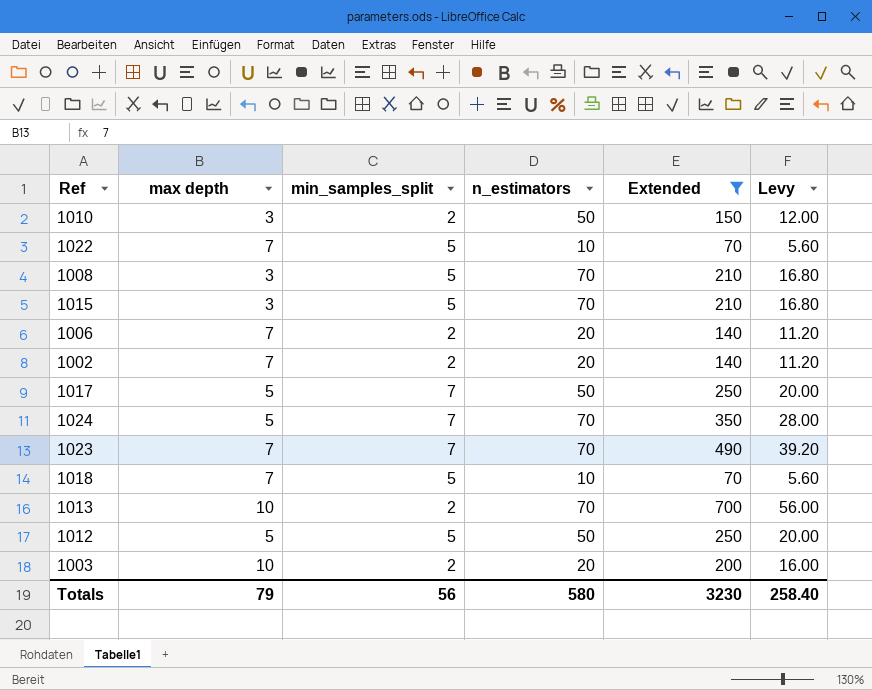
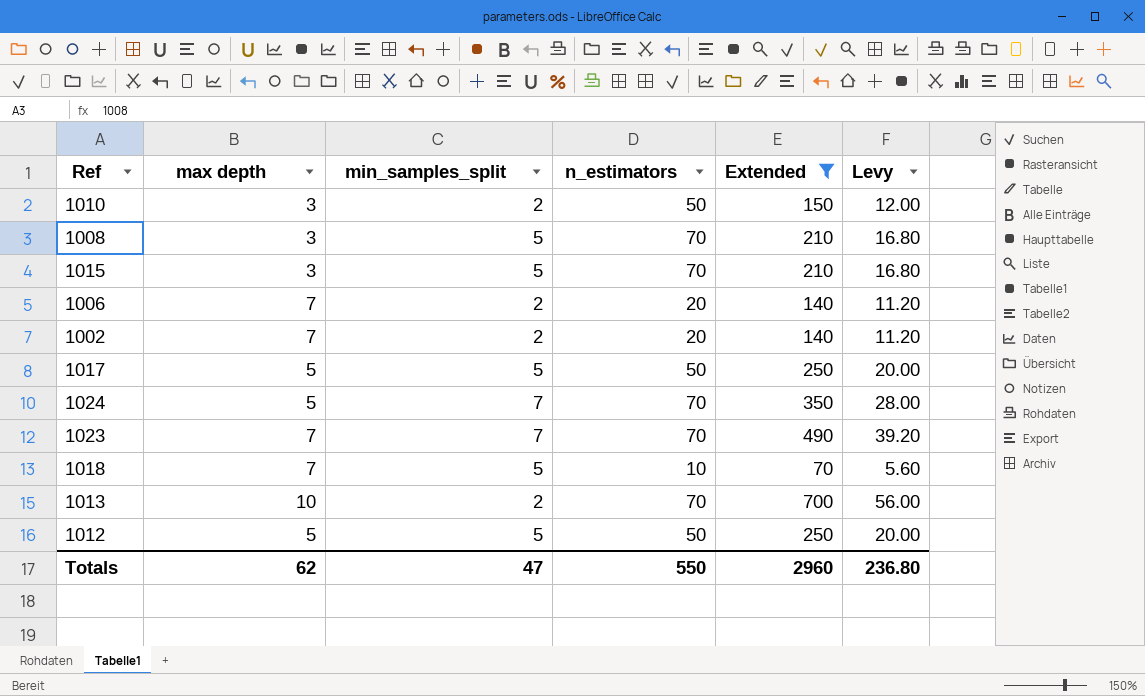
row 1022: 7 | 5 | 10 | 70 | 5.60 -> none
row 1003: 10 | 2 | 20 | 200 | 16.00 -> none
1017 | min_samples_split: 7 -> 5
Totals | max depth: 79 -> 62
Totals | min_samples_split: 56 -> 47
Totals | n_estimators: 580 -> 550
Totals | Extended: 3230 -> 2960
Totals | Levy: 258.40 -> 236.80

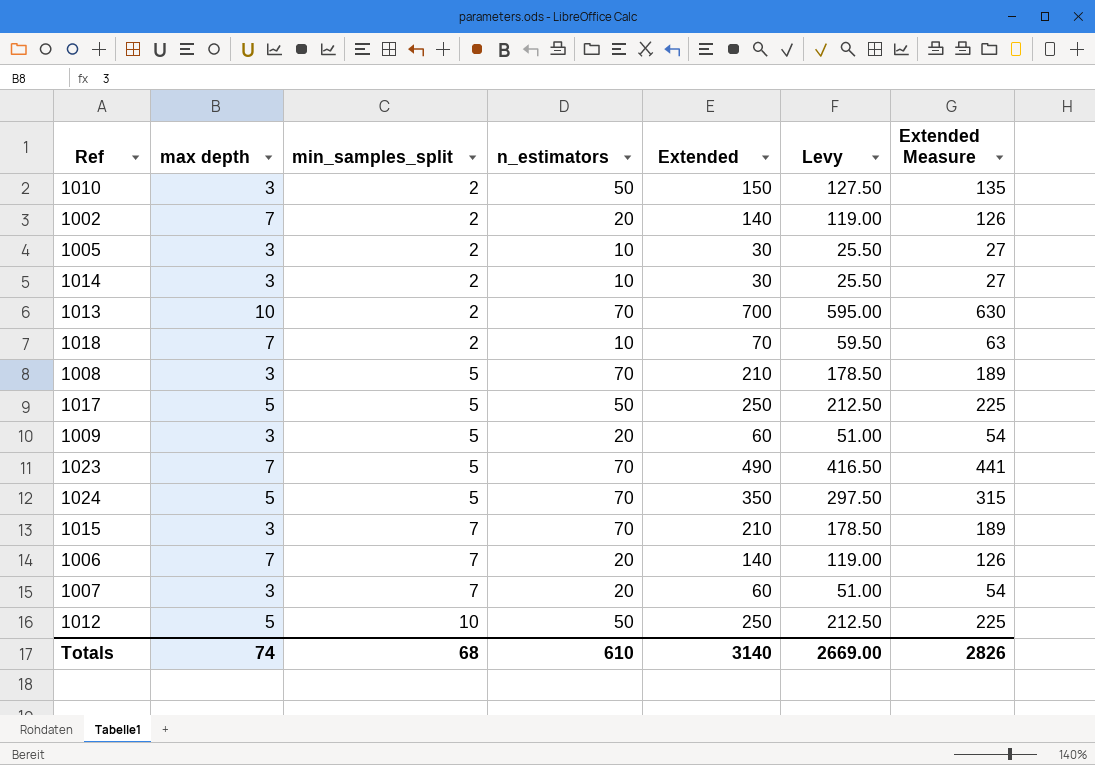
filter: Extended >= 70 -> none
row order: none -> min_samples_split ascending
column Levy | formula: [Extended] * 0.08 -> [Extended] * 0.85
column Extended Measure | formula: none -> [Extended] * 0.9
1018 | min_samples_split: 5 -> 2
1023 | min_samples_split: 7 -> 5
1024 | min_samples_split: 7 -> 5
1015 | min_samples_split: 5 -> 7
1006 | min_samples_split: 2 -> 7
1012 | min_samples_split: 5 -> 10
Totals | max depth: 62 -> 74
Totals | min_samples_split: 47 -> 68
Totals | n_estimators: 550 -> 610
Totals | Extended: 2960 -> 3140
Totals | Levy: 236.80 -> 2669.00

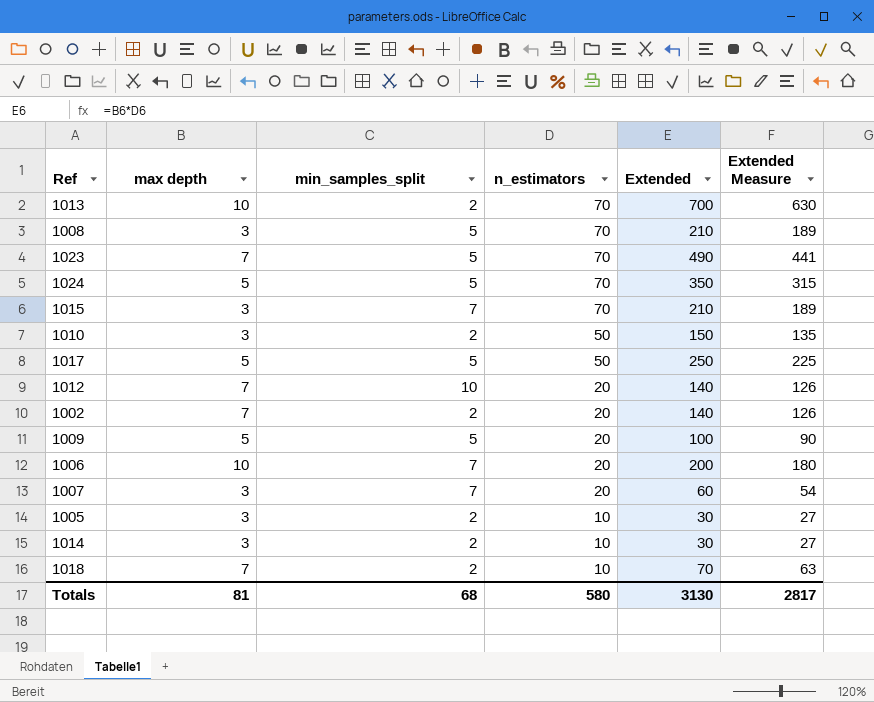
row order: min_samples_split ascending -> n_estimators descending
column Levy | formula: [Extended] * 0.85 -> none
1012 | max depth: 5 -> 7
1012 | n_estimators: 50 -> 20
1012 | Extended: 250 -> 140
1012 | Extended Measure: 225 -> 126
1009 | max depth: 3 -> 5
1009 | Extended: 60 -> 100
1009 | Extended Measure: 54 -> 90
1006 | max depth: 7 -> 10
1006 | Extended: 140 -> 200
1006 | Extended Measure: 126 -> 180
Totals | max depth: 74 -> 81
Totals | n_estimators: 610 -> 580
Totals | Extended: 3140 -> 3130
Totals | Extended Measure: 2826 -> 2817

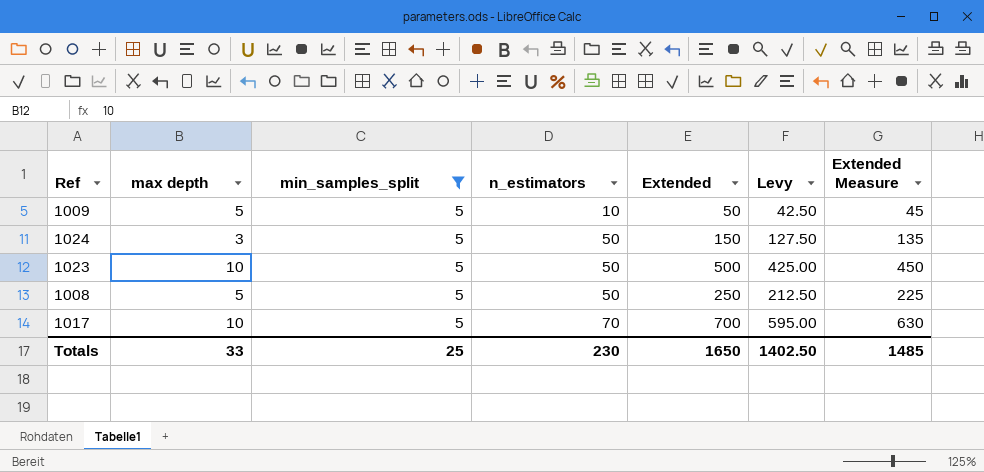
filter: none -> min_samples_split = 5
row order: n_estimators descending -> n_estimators ascending
column Levy | formula: none -> [Extended] * 0.85
1009 | n_estimators: 20 -> 10
1009 | Extended: 100 -> 50
1009 | Extended Measure: 90 -> 45
1024 | max depth: 5 -> 3
1024 | n_estimators: 70 -> 50
1024 | Extended: 350 -> 150
1024 | Extended Measure: 315 -> 135
1023 | max depth: 7 -> 10
1023 | n_estimators: 70 -> 50
1023 | Extended: 490 -> 500
1023 | Extended Measure: 441 -> 450
1008 | max depth: 3 -> 5
1008 | n_estimators: 70 -> 50
1008 | Extended: 210 -> 250
1008 | Extended Measure: 189 -> 225
1017 | max depth: 5 -> 10
1017 | n_estimators: 50 -> 70
1017 | Extended: 250 -> 700
1017 | Extended Measure: 225 -> 630
Totals | max depth: 81 -> 33
Totals | min_samples_split: 68 -> 25
Totals | n_estimators: 580 -> 230
Totals | Extended: 3130 -> 1650
Totals | Extended Measure: 2817 -> 1485

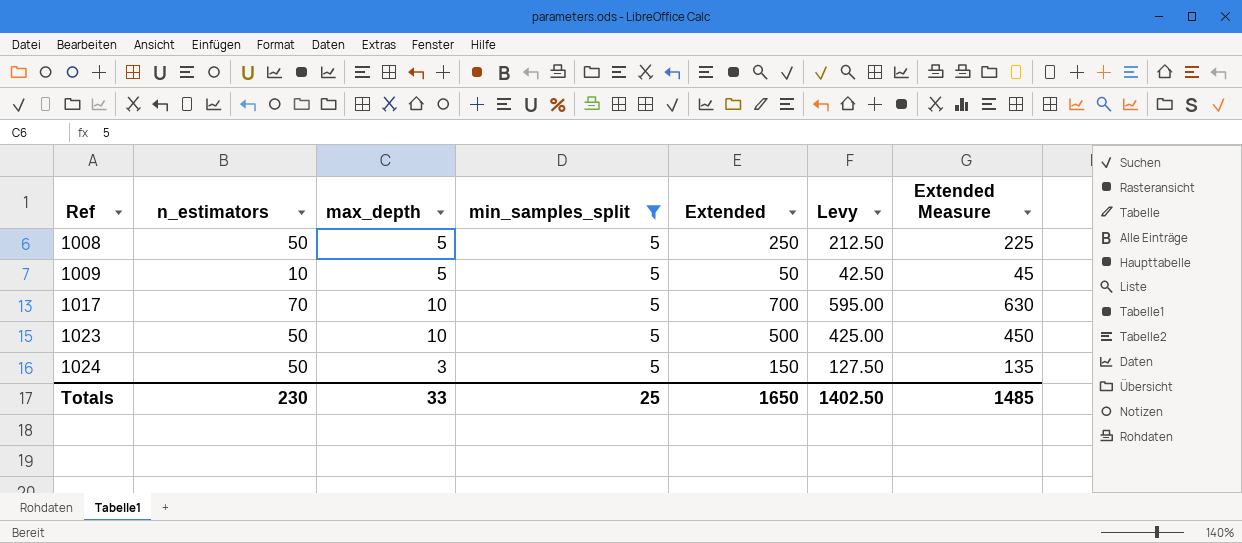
row order: n_estimators ascending -> Ref ascending
column n_estimators | position: 4 -> 2
column name: max depth -> max_depth

